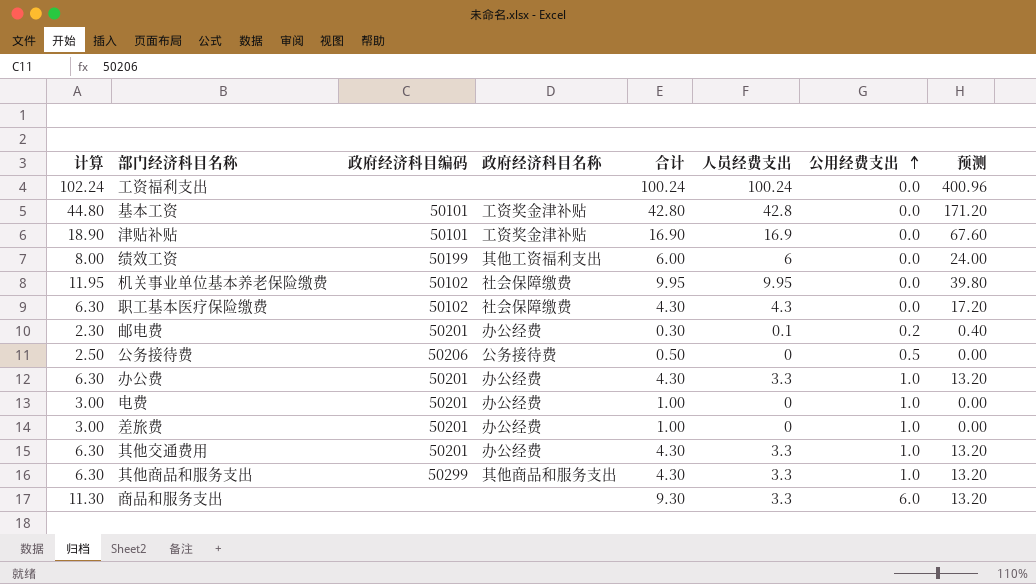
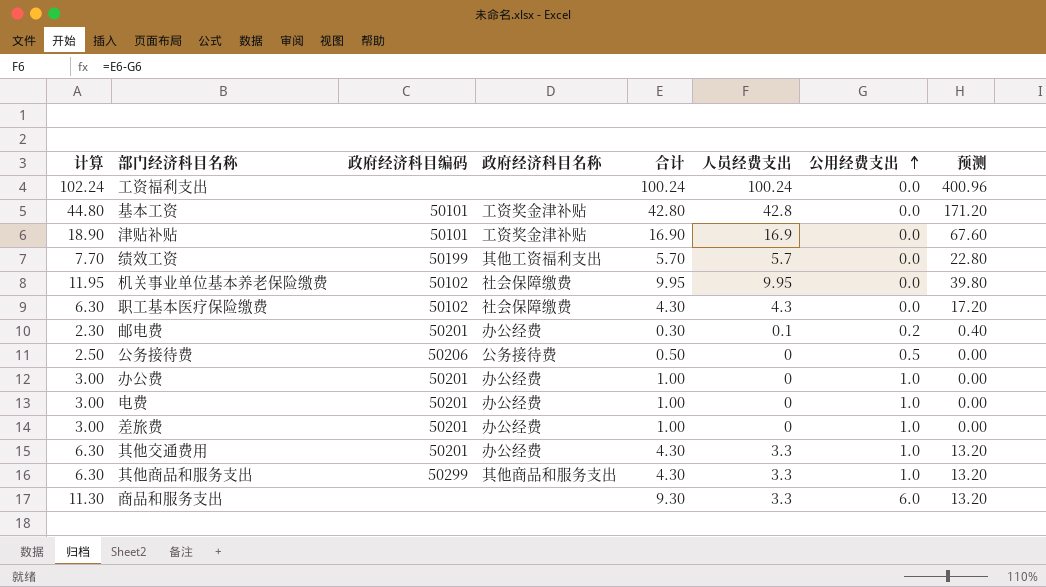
绩效工资 | 计算: 8.00 -> 7.70
绩效工资 | 合计: 6.00 -> 5.70
绩效工资 | 人员经费支出: 6 -> 5.7
绩效工资 | 预测: 24.00 -> 22.80
办公费 | 计算: 6.30 -> 3.00
办公费 | 合计: 4.30 -> 1.00
办公费 | 人员经费支出: 3.3 -> 0
办公费 | 预测: 13.20 -> 0.00

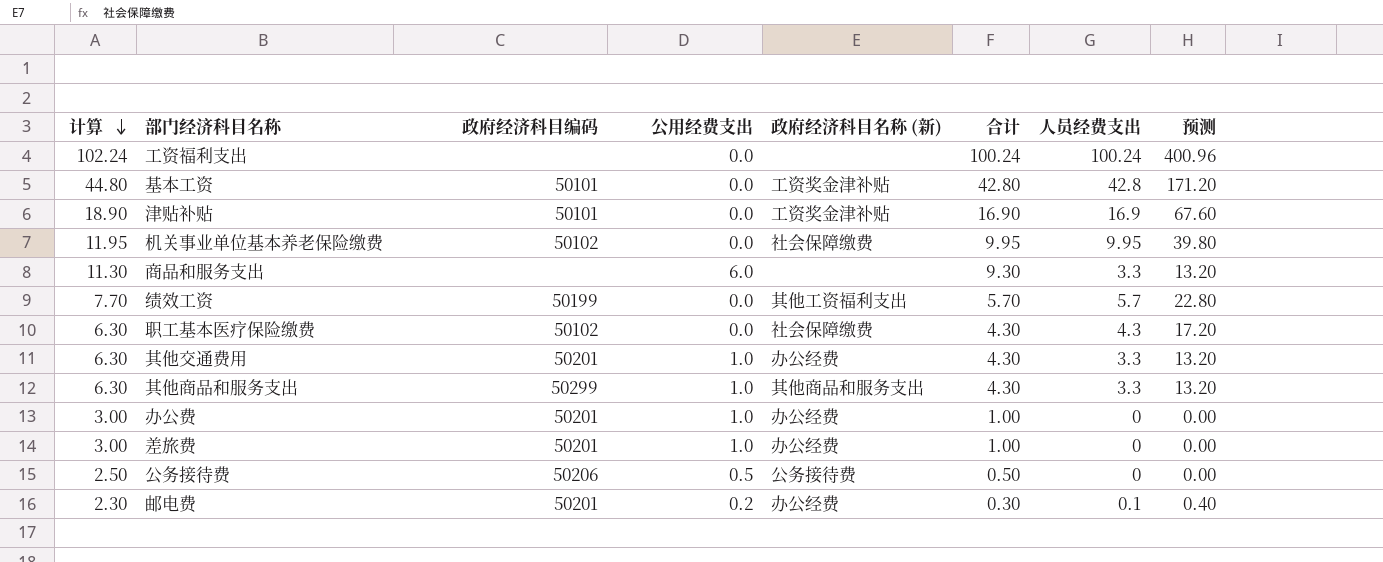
row order: 公用经费支出 ascending -> 计算 descending
column 公用经费支出 | position: 7 -> 4
column name: 政府经济科目名称 -> 政府经济科目名称 (新)
row 电费: 3.00 | 50201 | 办公经费 | 1.00 | 0 | 1.0 | 0.00 -> none

